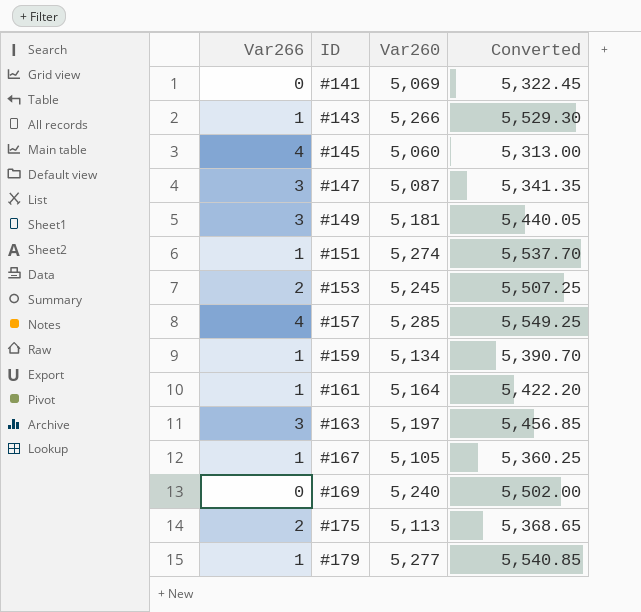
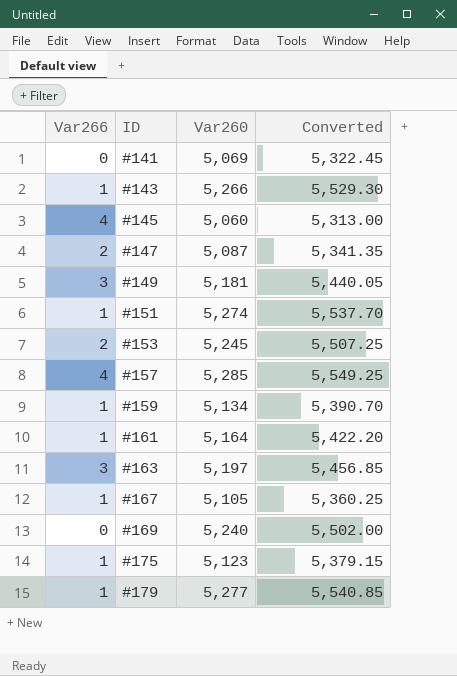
#147 | Var266: 3 -> 2
#175 | Var266: 2 -> 1
#175 | Var260: 5,113 -> 5,123
#175 | Converted: 5,368.65 -> 5,379.15

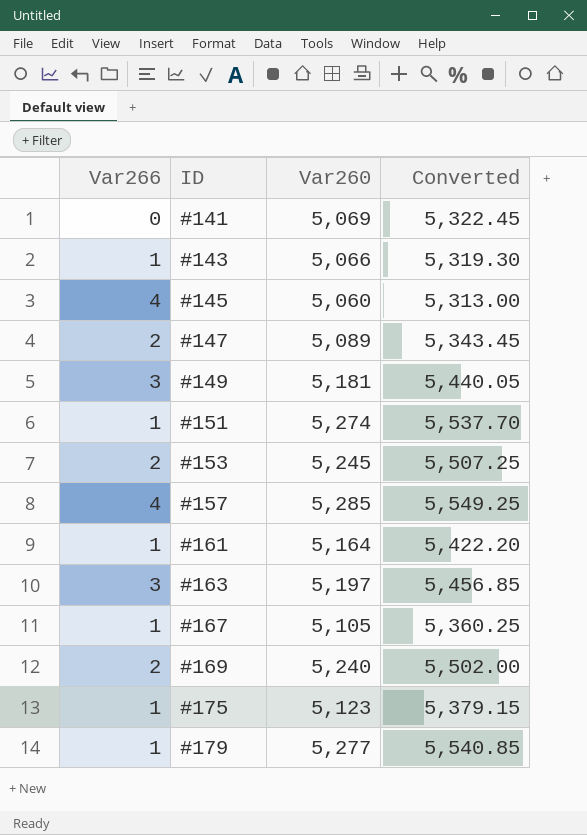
row #159: 1 | 5,134 | 5,390.70 -> none
#143 | Var260: 5,266 -> 5,066
#143 | Converted: 5,529.30 -> 5,319.30
#147 | Var260: 5,087 -> 5,089
#147 | Converted: 5,341.35 -> 5,343.45
#169 | Var266: 0 -> 2

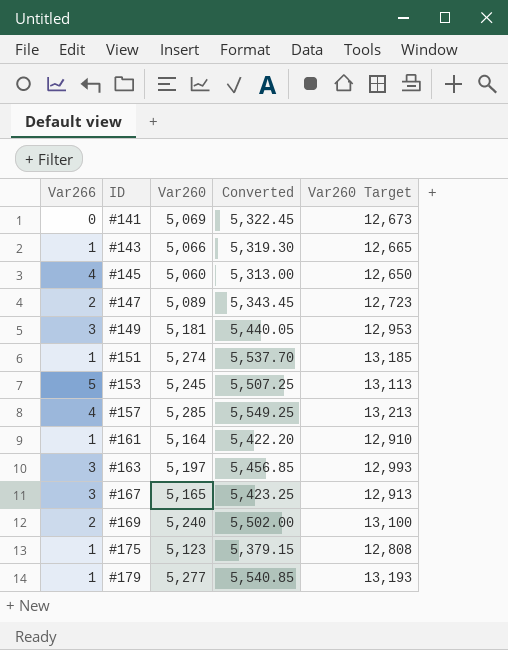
column Var260 Target | formula: none -> [Var260] * 2.5
#153 | Var266: 2 -> 5
#167 | Var266: 1 -> 3
#167 | Var260: 5,105 -> 5,165
#167 | Converted: 5,360.25 -> 5,423.25

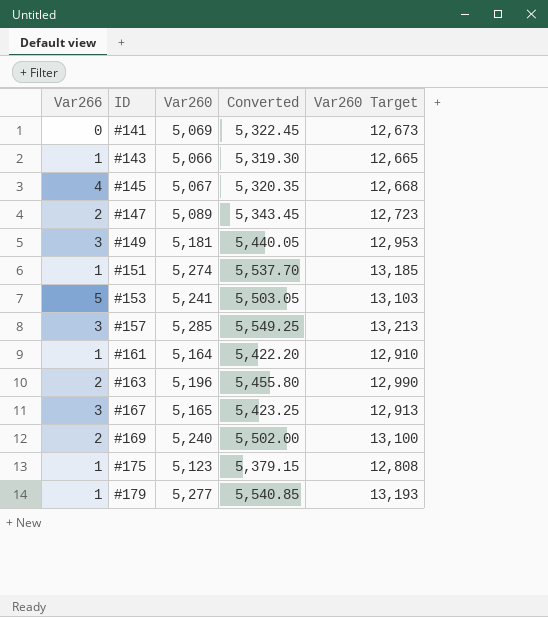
#145 | Var260: 5,060 -> 5,067
#145 | Converted: 5,313.00 -> 5,320.35
#145 | Var260 Target: 12,650 -> 12,668
#153 | Var260: 5,245 -> 5,241
#153 | Converted: 5,507.25 -> 5,503.05
#153 | Var260 Target: 13,113 -> 13,103
#157 | Var266: 4 -> 3
#163 | Var266: 3 -> 2
#163 | Var260: 5,197 -> 5,196
#163 | Converted: 5,456.85 -> 5,455.80
#163 | Var260 Target: 12,993 -> 12,990

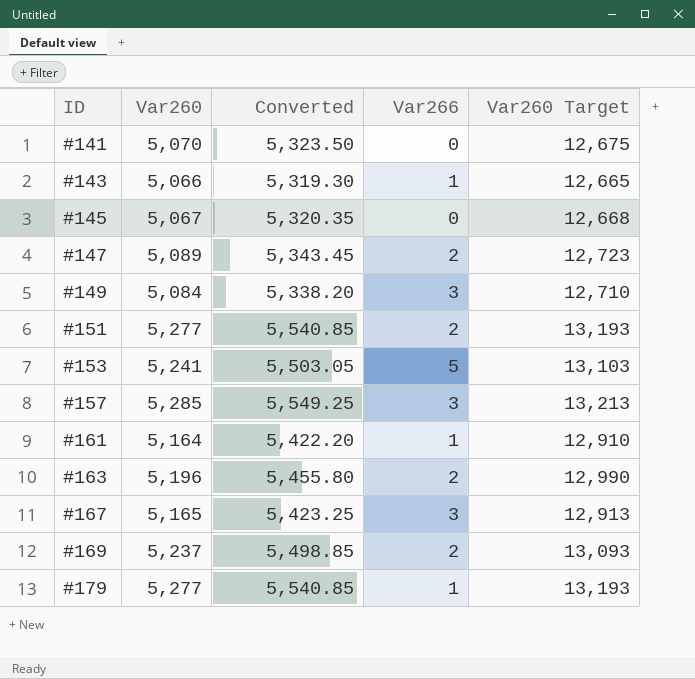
column Var266 | position: 1 -> 4
row #175: 1 | 5,123 | 5,379.15 | 12,808 -> none
#141 | Var260: 5,069 -> 5,070
#141 | Converted: 5,322.45 -> 5,323.50
#141 | Var260 Target: 12,673 -> 12,675
#145 | Var266: 4 -> 0
#149 | Var260: 5,181 -> 5,084
#149 | Converted: 5,440.05 -> 5,338.20
#149 | Var260 Target: 12,953 -> 12,710
#151 | Var260: 5,274 -> 5,277
#151 | Converted: 5,537.70 -> 5,540.85
#151 | Var266: 1 -> 2
#151 | Var260 Target: 13,185 -> 13,193
#169 | Var260: 5,240 -> 5,237
#169 | Converted: 5,502.00 -> 5,498.85
#169 | Var260 Target: 13,100 -> 13,093

